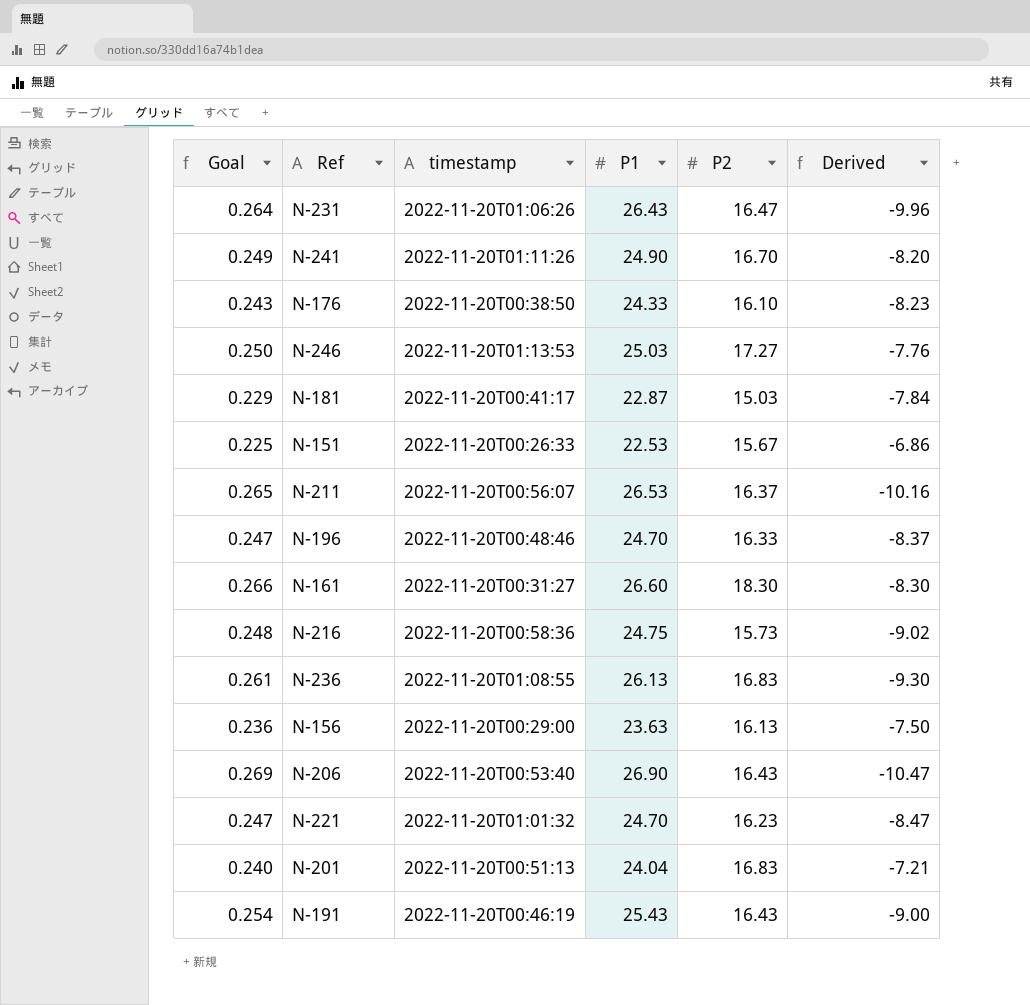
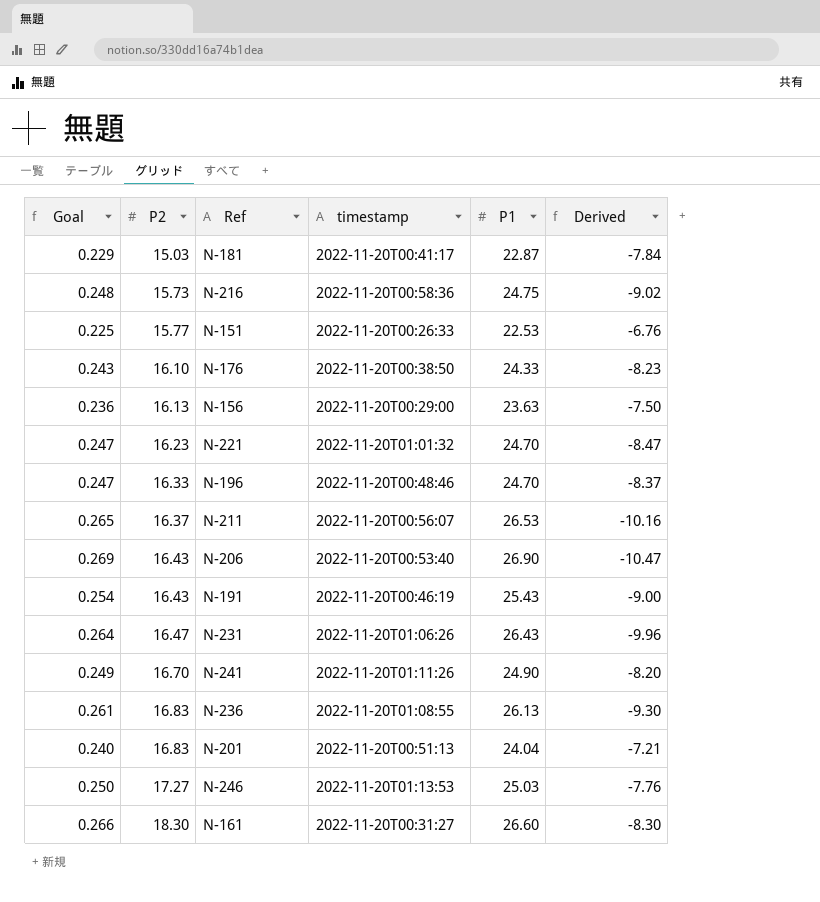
row order: none -> P2 ascending
column P2 | position: 5 -> 2
N-151 | P2: 15.67 -> 15.77
N-151 | Derived: -6.86 -> -6.76

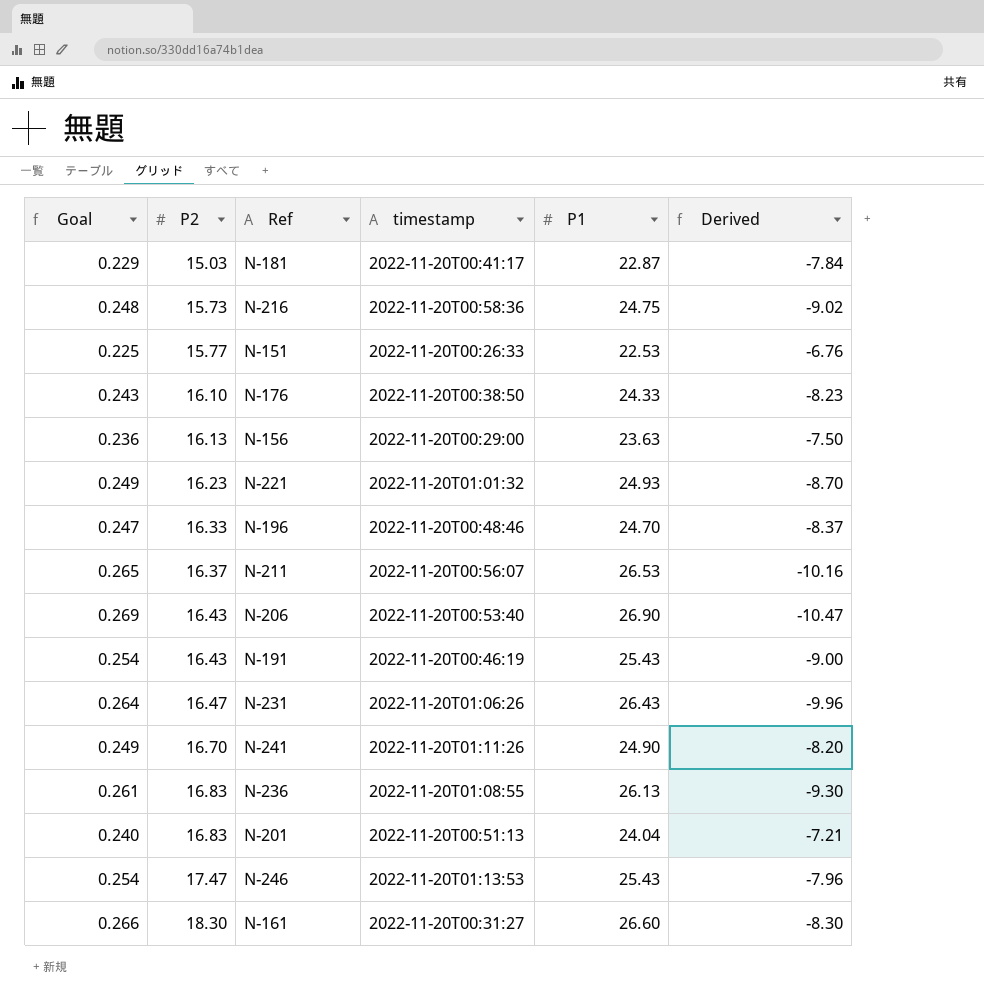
N-221 | Goal: 0.247 -> 0.249
N-221 | P1: 24.70 -> 24.93
N-221 | Derived: -8.47 -> -8.70
N-246 | Goal: 0.250 -> 0.254
N-246 | P2: 17.27 -> 17.47
N-246 | P1: 25.03 -> 25.43
N-246 | Derived: -7.76 -> -7.96

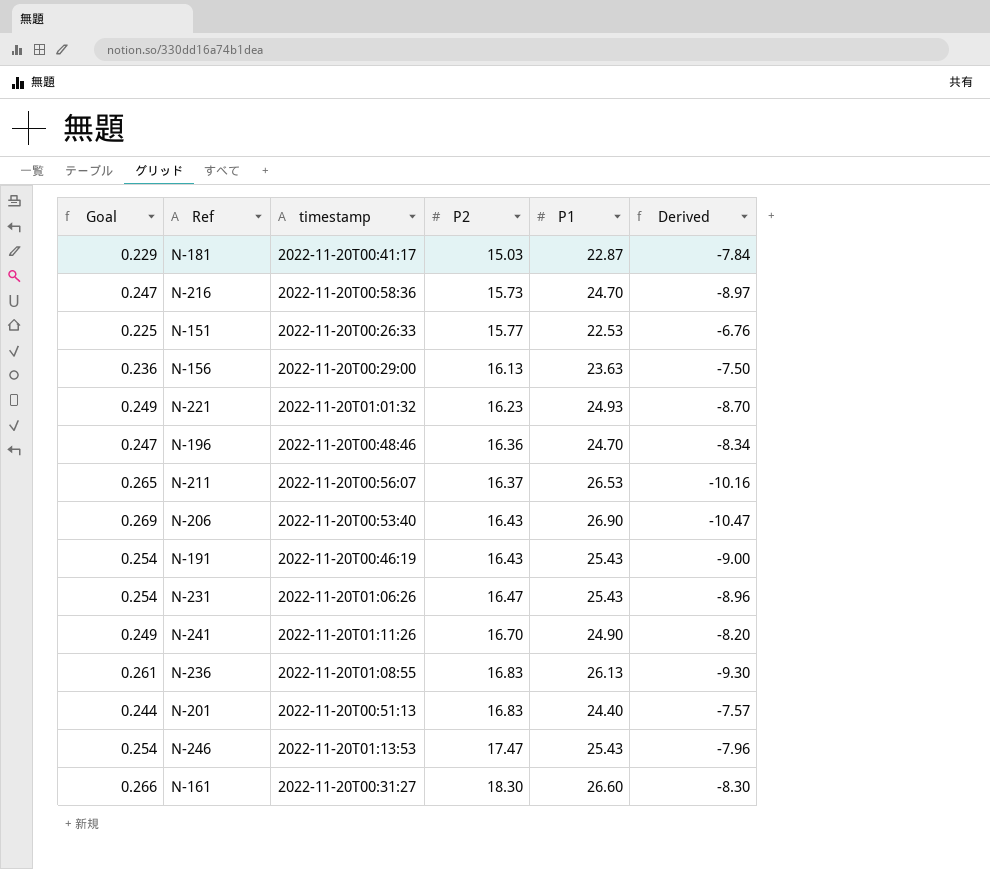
column P2 | position: 2 -> 4
row N-176: 0.243 | 16.10 | 2022-11-20T00:38:50 | 24.33 | -8.23 -> none
N-216 | Goal: 0.248 -> 0.247
N-216 | P1: 24.75 -> 24.70
N-216 | Derived: -9.02 -> -8.97
N-196 | P2: 16.33 -> 16.36
N-196 | Derived: -8.37 -> -8.34
N-231 | Goal: 0.264 -> 0.254
N-231 | P1: 26.43 -> 25.43
N-231 | Derived: -9.96 -> -8.96
N-201 | Goal: 0.240 -> 0.244
N-201 | P1: 24.04 -> 24.40
N-201 | Derived: -7.21 -> -7.57

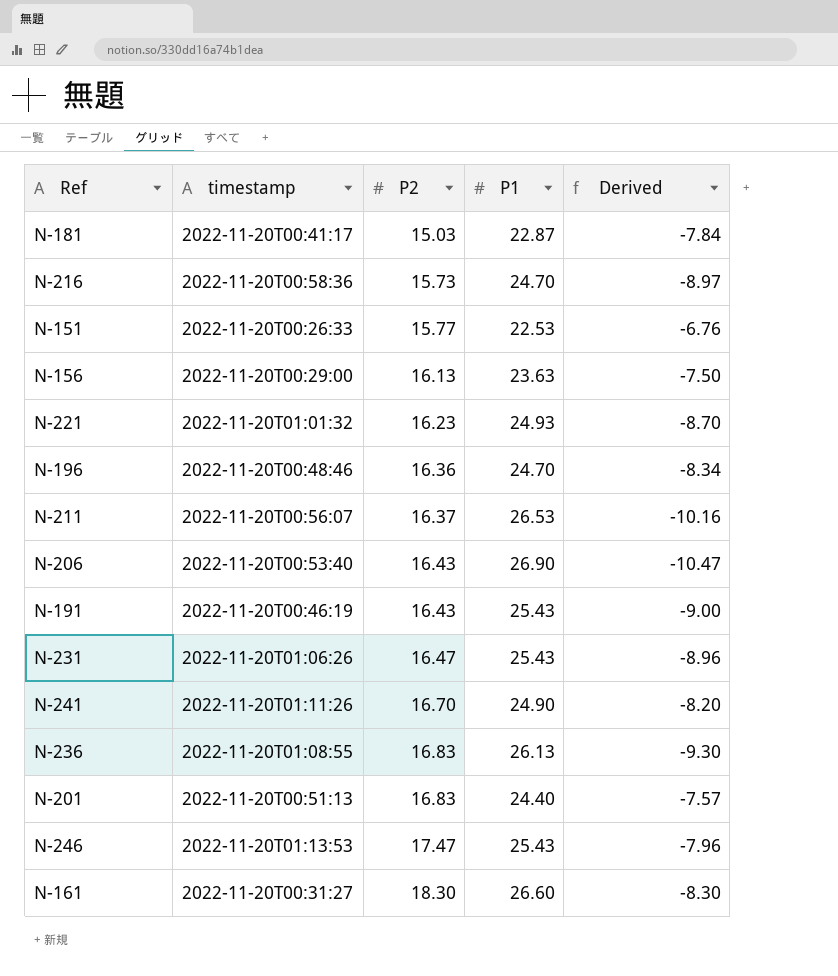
column Goal | formula: [P1] * 0.01 -> none

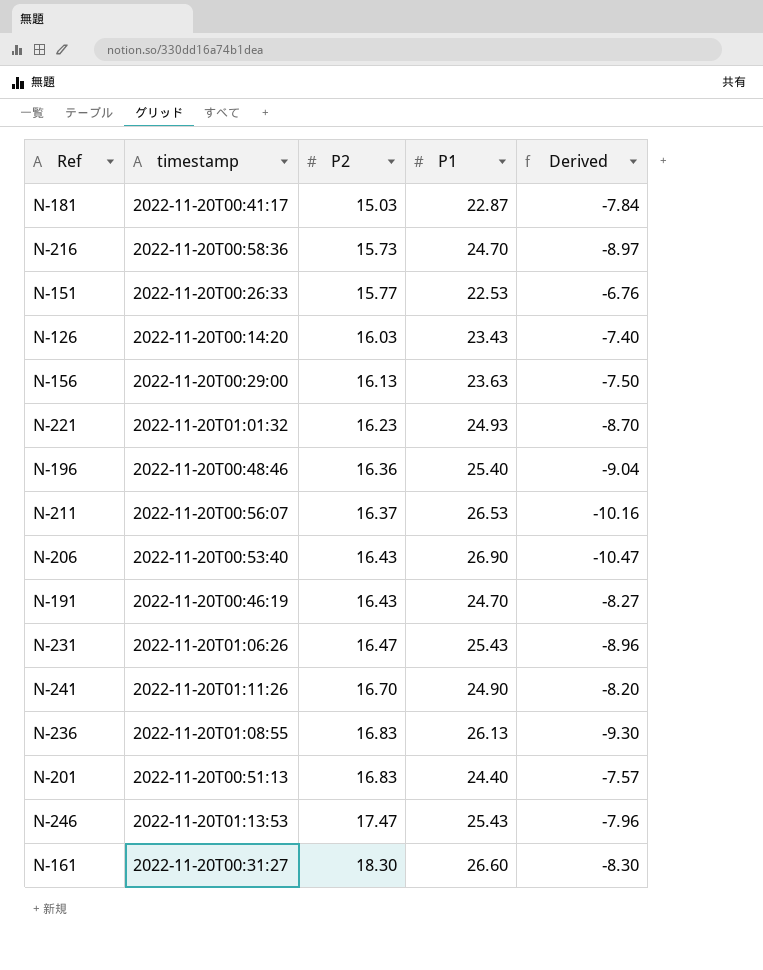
row N-126: none -> 2022-11-20T00:14:20 | 16.03 | 23.43 | -7.40
N-196 | P1: 24.70 -> 25.40
N-196 | Derived: -8.34 -> -9.04
N-191 | P1: 25.43 -> 24.70
N-191 | Derived: -9.00 -> -8.27

